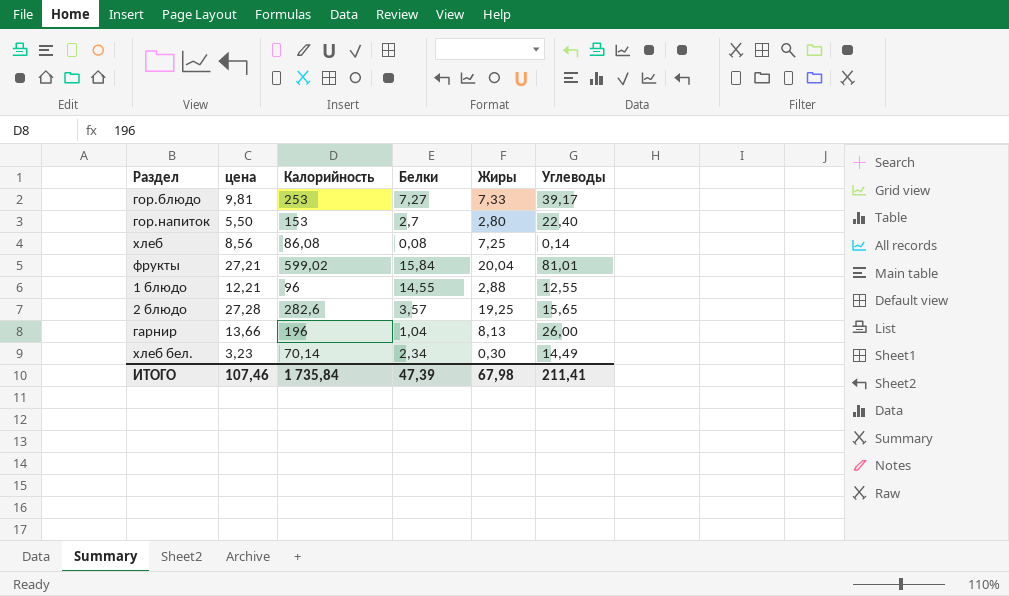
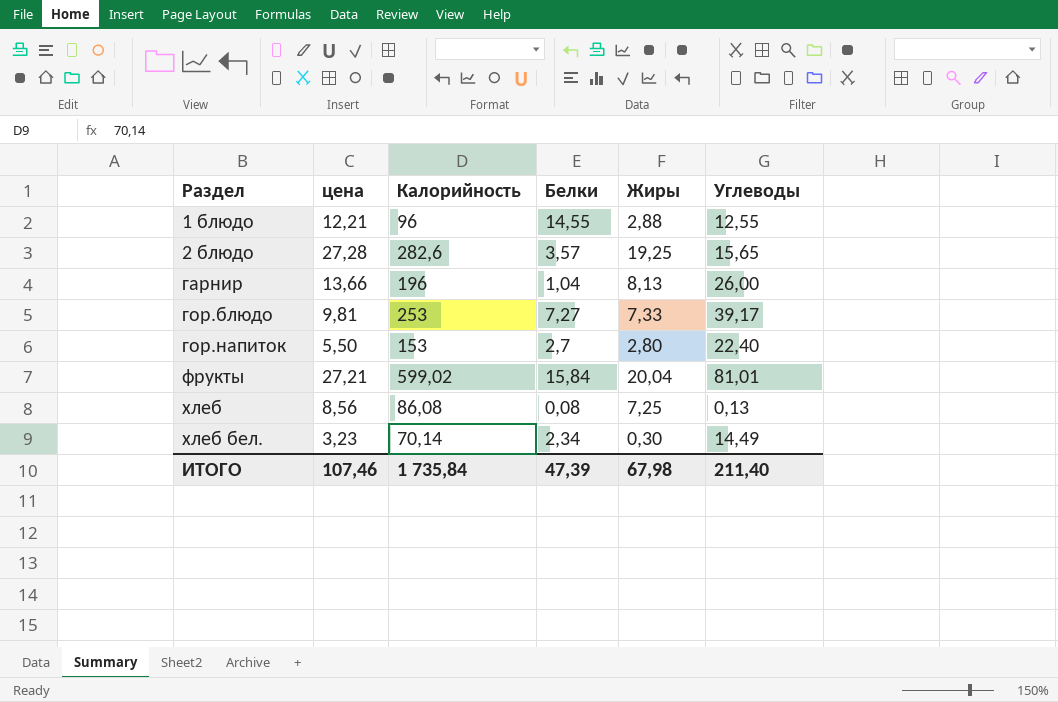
row order: none -> Раздел ascending
хлеб | Углеводы: 0,14 -> 0,13
ИТОГО | Углеводы: 211,41 -> 211,40

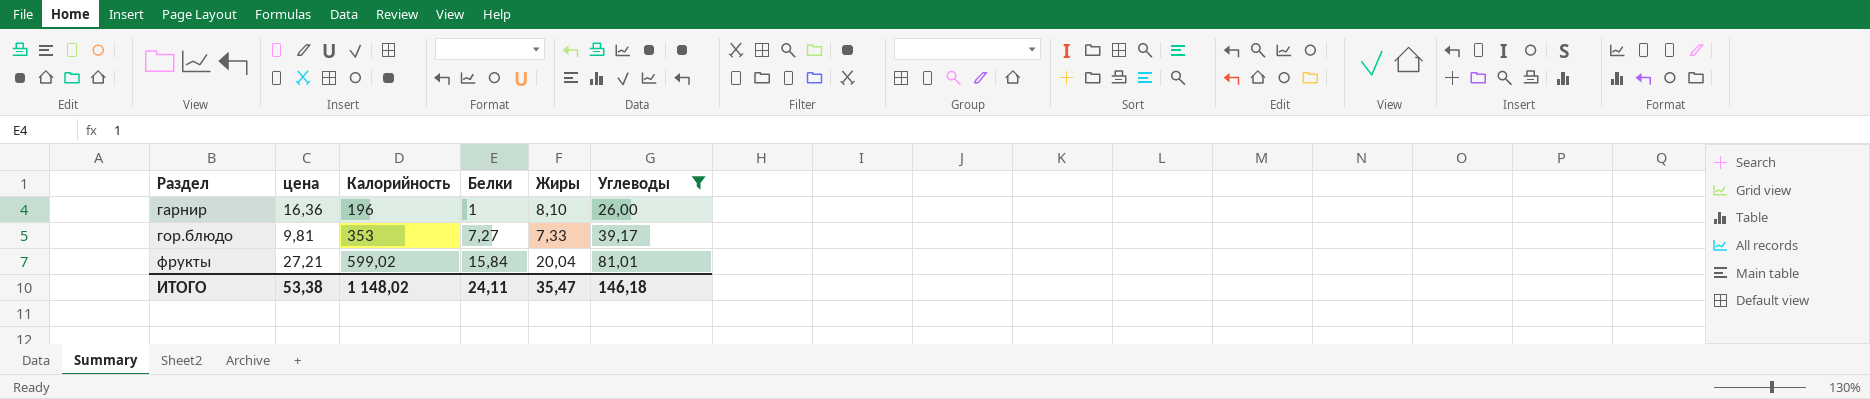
filter: none -> Углеводы >= 26,00
гарнир | цена: 13,66 -> 16,36
гарнир | Белки: 1,04 -> 1
гарнир | Жиры: 8,13 -> 8,10
гор.блюдо | Калорийность: 253 -> 353
ИТОГО | цена: 107,46 -> 53,38
ИТОГО | Калорийность: 1 735,84 -> 1 148,02
ИТОГО | Белки: 47,39 -> 24,11
ИТОГО | Жиры: 67,98 -> 35,47
ИТОГО | Углеводы: 211,40 -> 146,18

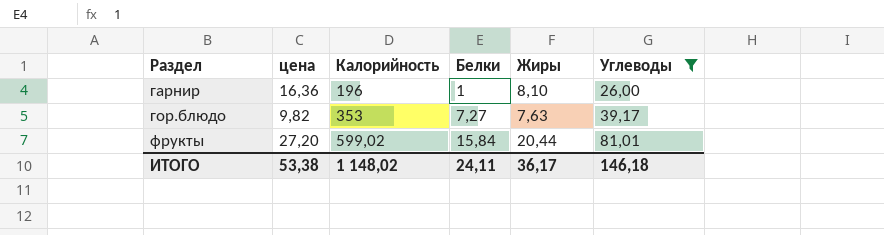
гор.блюдо | цена: 9,81 -> 9,82
гор.блюдо | Жиры: 7,33 -> 7,63
фрукты | цена: 27,21 -> 27,20
фрукты | Жиры: 20,04 -> 20,44
ИТОГО | Жиры: 35,47 -> 36,17

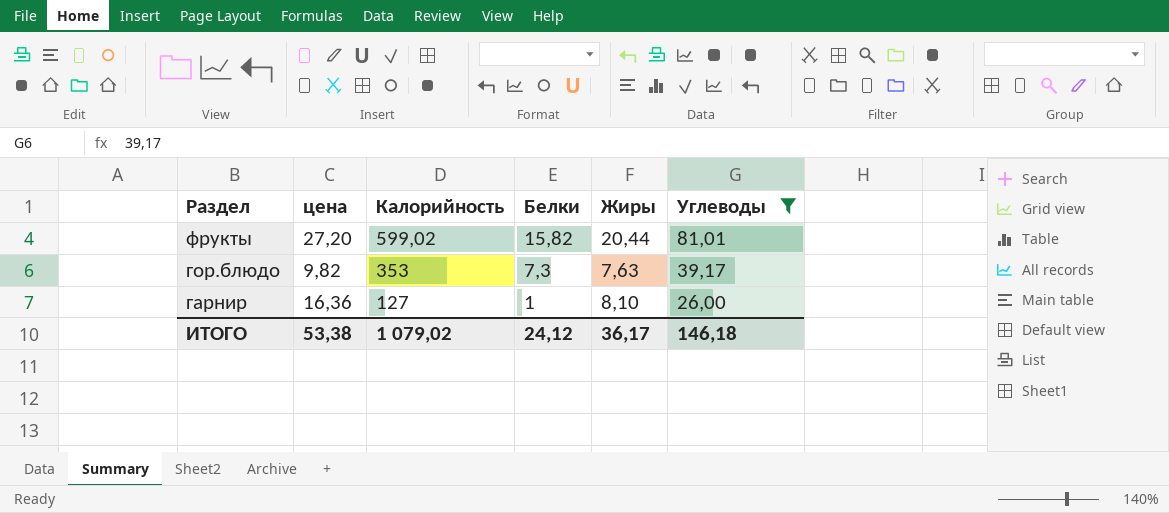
row order: Раздел ascending -> Раздел descending
фрукты | Белки: 15,84 -> 15,82
гор.блюдо | Белки: 7,27 -> 7,3
гарнир | Калорийность: 196 -> 127
ИТОГО | Калорийность: 1 148,02 -> 1 079,02
ИТОГО | Белки: 24,11 -> 24,12

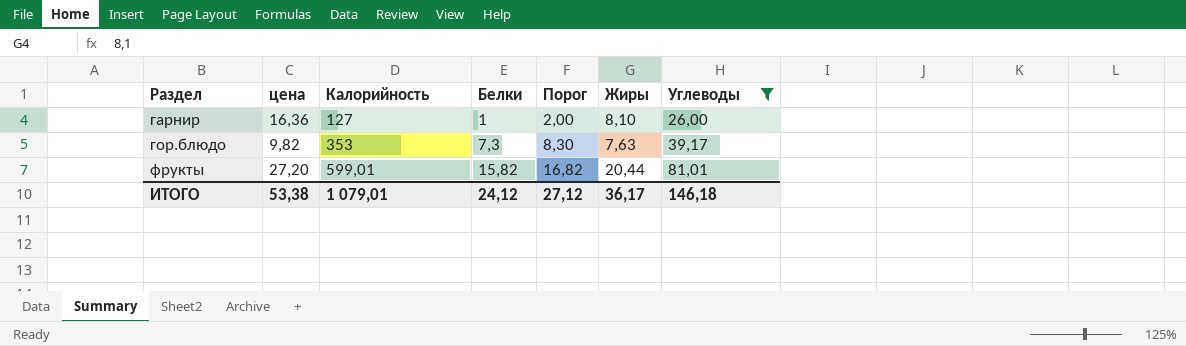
row order: Раздел descending -> Раздел ascending
column Порог | formula: none -> [Белки] + 1
фрукты | Калорийность: 599,02 -> 599,01
ИТОГО | Калорийность: 1 079,02 -> 1 079,01

